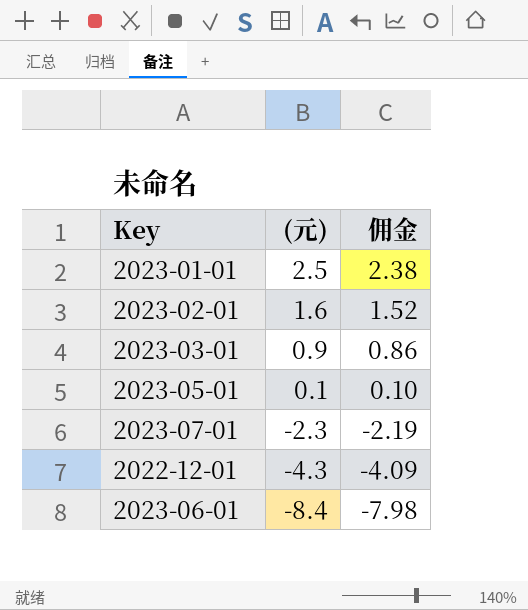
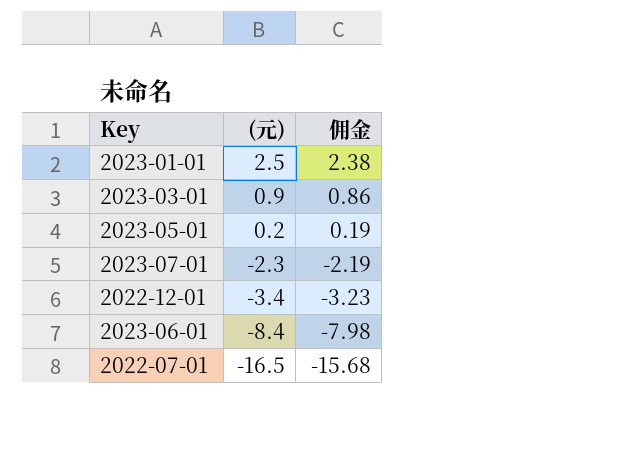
row 2023-02-01: 1.6 | 1.52 -> none
2023-05-01 | (元): 0.1 -> 0.2
2023-05-01 | 佣金: 0.10 -> 0.19
2022-12-01 | (元): -4.3 -> -3.4
2022-12-01 | 佣金: -4.09 -> -3.23
row 2022-07-01: none -> -16.5 | -15.68

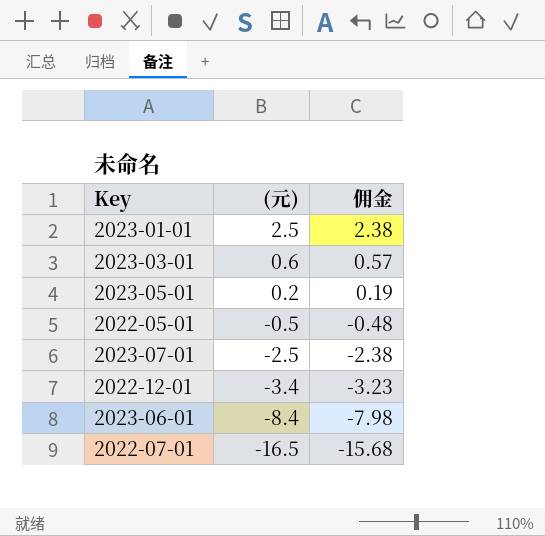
2023-03-01 | (元): 0.9 -> 0.6
2023-03-01 | 佣金: 0.86 -> 0.57
row 2022-05-01: none -> -0.5 | -0.48
2023-07-01 | (元): -2.3 -> -2.5
2023-07-01 | 佣金: -2.19 -> -2.38

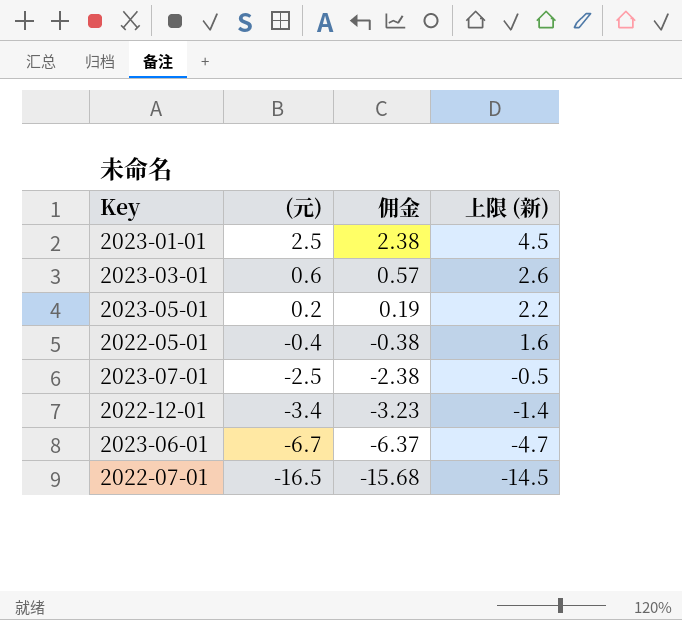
column 上限 (新) | formula: none -> [(元)] + 2
2022-05-01 | (元): -0.5 -> -0.4
2022-05-01 | 佣金: -0.48 -> -0.38
2023-06-01 | (元): -8.4 -> -6.7
2023-06-01 | 佣金: -7.98 -> -6.37

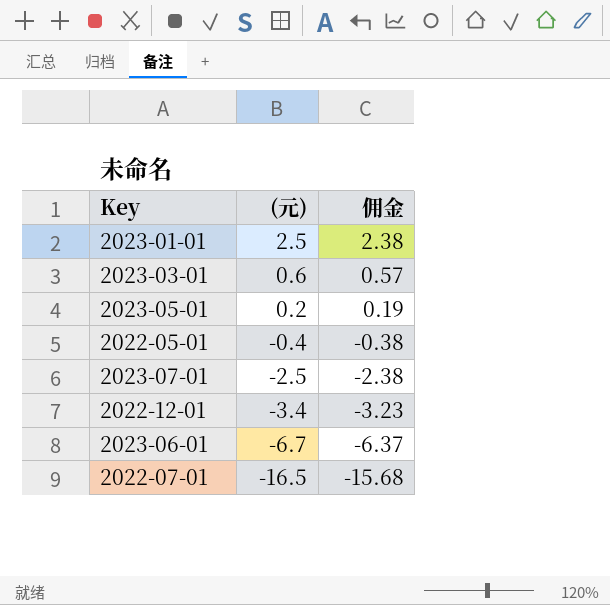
column 上限 (新) | formula: [(元)] + 2 -> none

